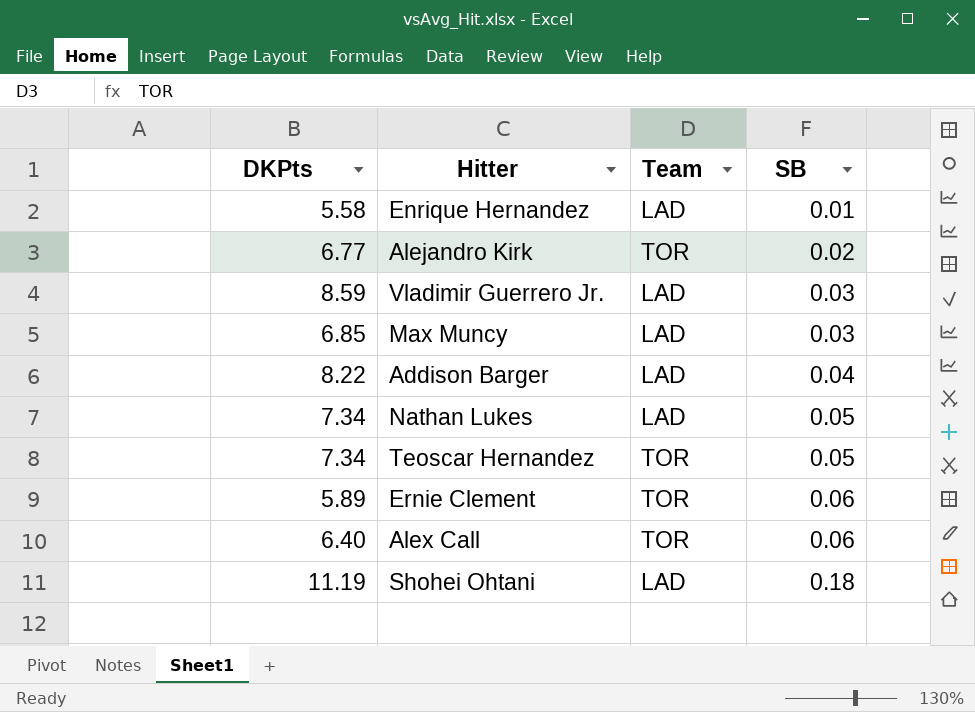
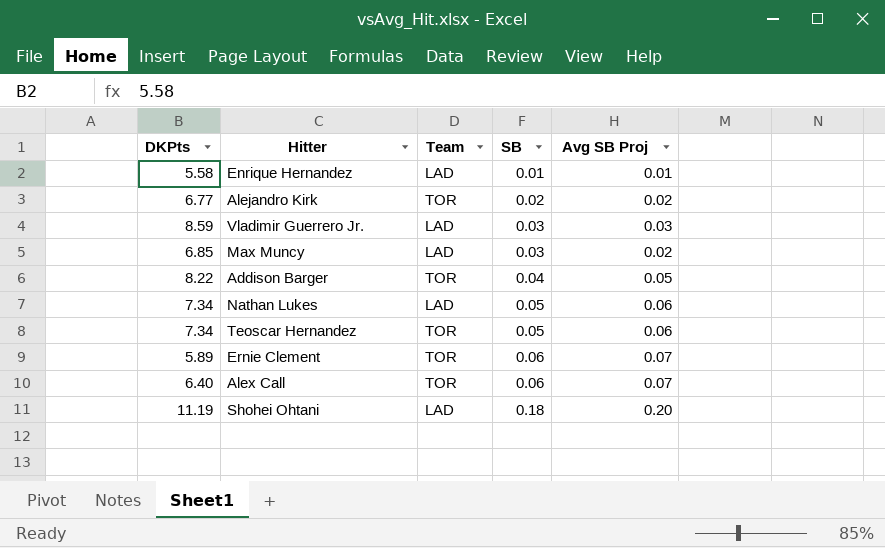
column Avg SB Proj | position: none -> 5
Addison Barger | Team: LAD -> TOR

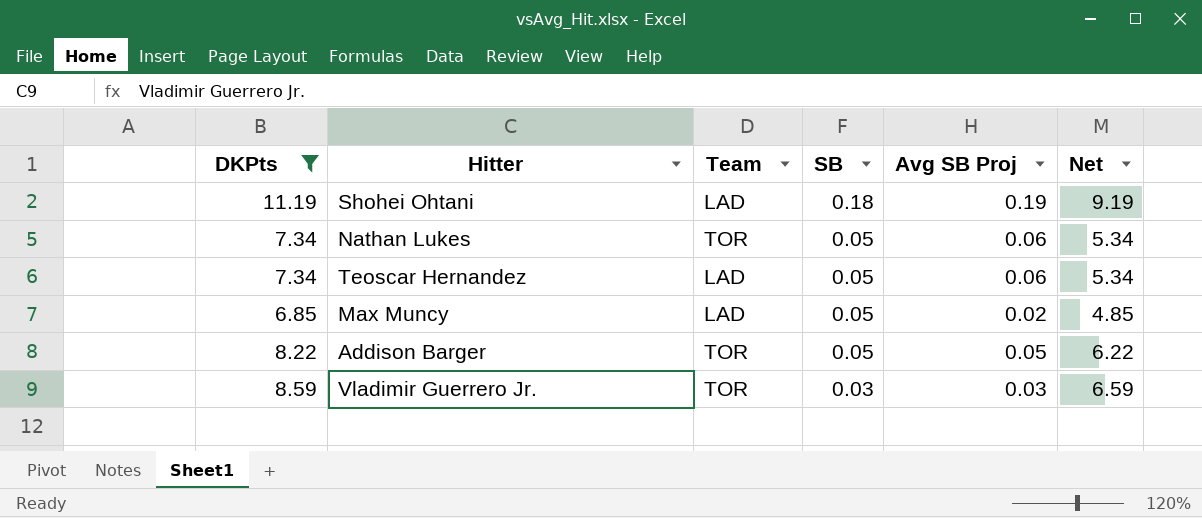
filter: none -> DKPts >= 6.85
row order: SB ascending -> SB descending
column Net | formula: none -> [DKPts] - 2
Shohei Ohtani | Avg SB Proj: 0.20 -> 0.19
Nathan Lukes | Team: LAD -> TOR
Teoscar Hernandez | Team: TOR -> LAD
Max Muncy | SB: 0.03 -> 0.05
Addison Barger | SB: 0.04 -> 0.05
Vladimir Guerrero Jr. | Team: LAD -> TOR

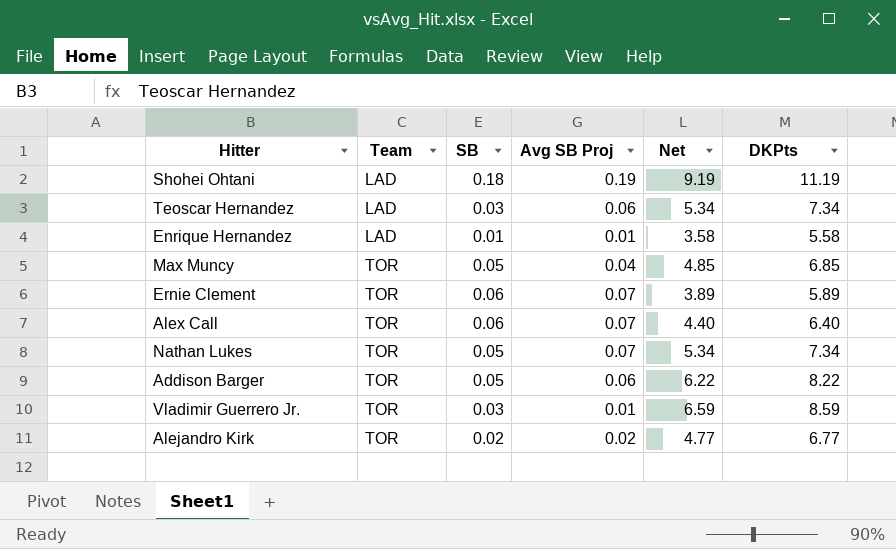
filter: DKPts >= 6.85 -> none
row order: SB descending -> Team ascending
column DKPts | position: 1 -> 6
Teoscar Hernandez | SB: 0.05 -> 0.03
Max Muncy | Team: LAD -> TOR
Max Muncy | Avg SB Proj: 0.02 -> 0.04
Nathan Lukes | Avg SB Proj: 0.06 -> 0.07
Addison Barger | Avg SB Proj: 0.05 -> 0.06
Vladimir Guerrero Jr. | Avg SB Proj: 0.03 -> 0.01

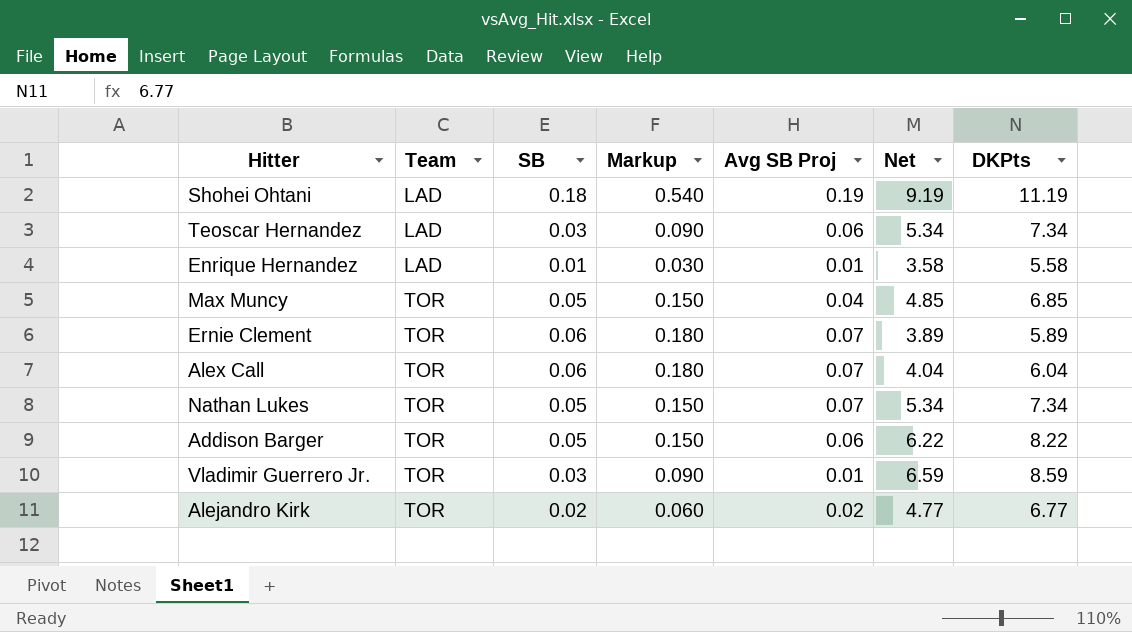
column Markup | formula: none -> [SB] * 3
Alex Call | Net: 4.40 -> 4.04
Alex Call | DKPts: 6.40 -> 6.04

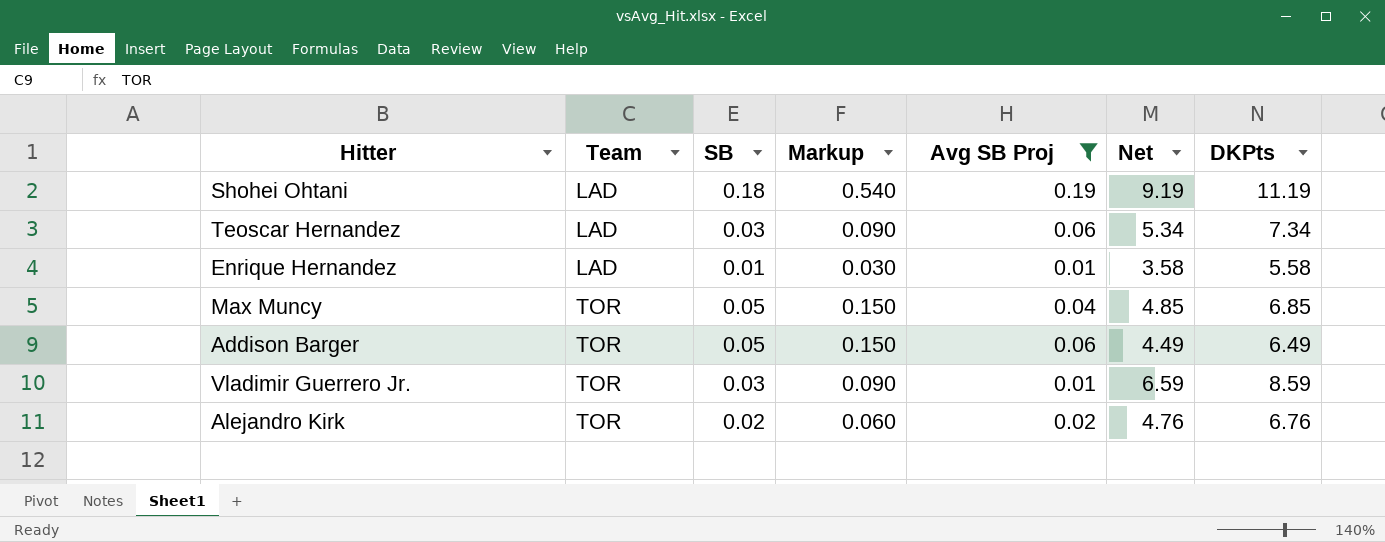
filter: none -> Avg SB Proj != 0.07
Addison Barger | Net: 6.22 -> 4.49
Addison Barger | DKPts: 8.22 -> 6.49
Alejandro Kirk | Net: 4.77 -> 4.76
Alejandro Kirk | DKPts: 6.77 -> 6.76

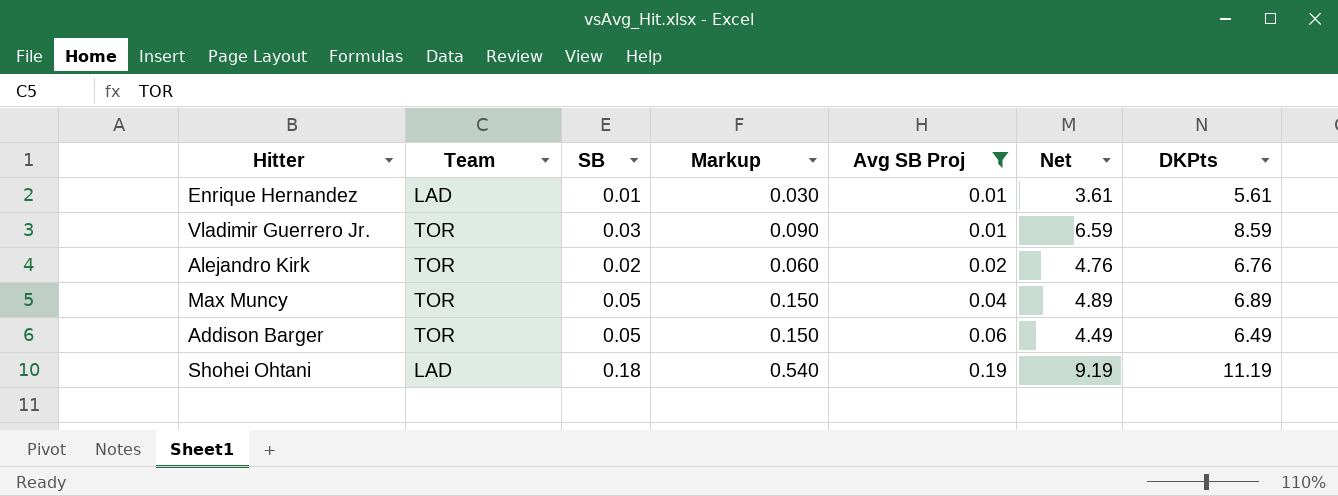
row order: Team ascending -> Avg SB Proj ascending
row Teoscar Hernandez: LAD | 0.03 | 0.090 | 0.06 | 5.34 | 7.34 -> none
Enrique Hernandez | Net: 3.58 -> 3.61
Enrique Hernandez | DKPts: 5.58 -> 5.61
Max Muncy | Net: 4.85 -> 4.89
Max Muncy | DKPts: 6.85 -> 6.89

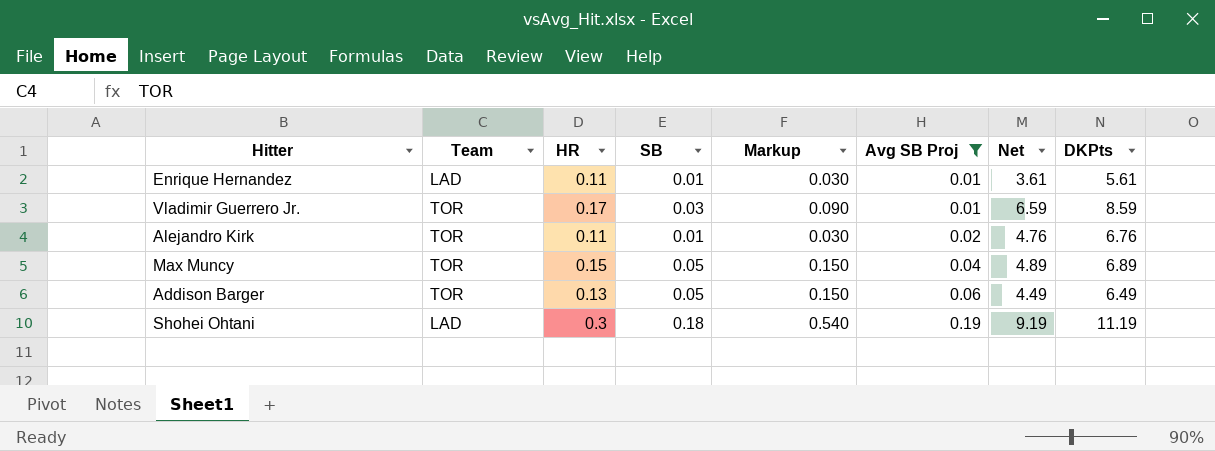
column HR | position: none -> 3
Alejandro Kirk | SB: 0.02 -> 0.01
Alejandro Kirk | Markup: 0.060 -> 0.030

